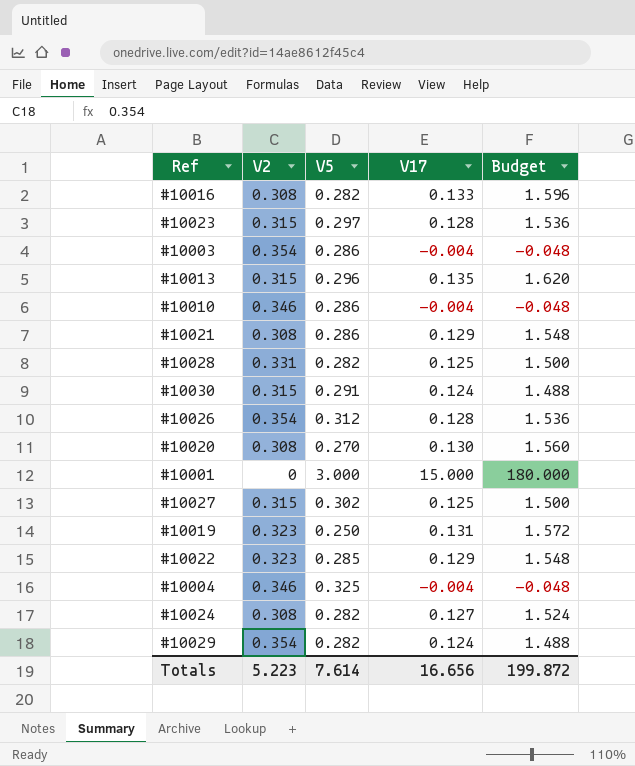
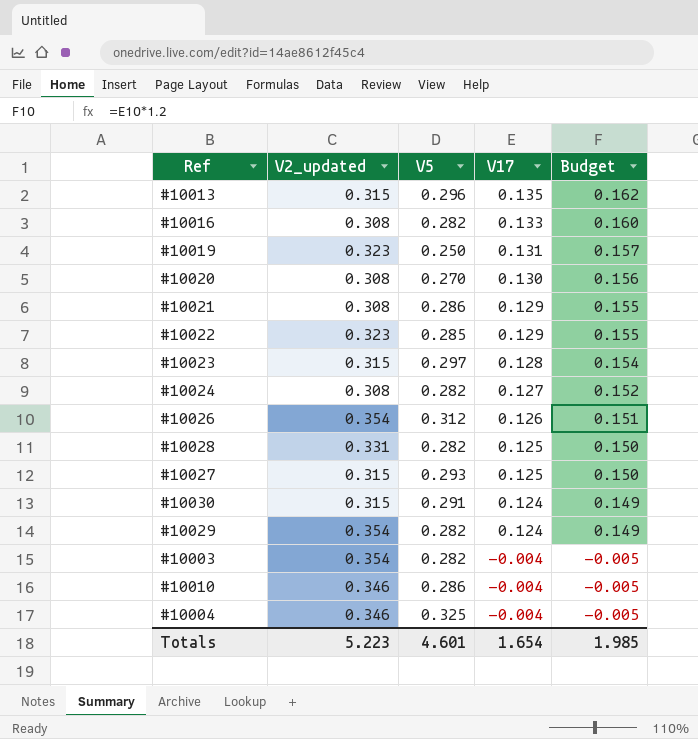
row order: none -> V17 descending
column name: V2 -> V2_updated
column Budget | formula: [V17] * 12 -> [V17] * 1.2
row #10001: 0 | 3.000 | 15.000 | 180.000 -> none
#10026 | V17: 0.128 -> 0.126
#10027 | V5: 0.302 -> 0.293
#10003 | V5: 0.286 -> 0.282
Totals | V5: 7.614 -> 4.601
Totals | V17: 16.656 -> 1.654
Totals | Budget: 199.872 -> 1.985

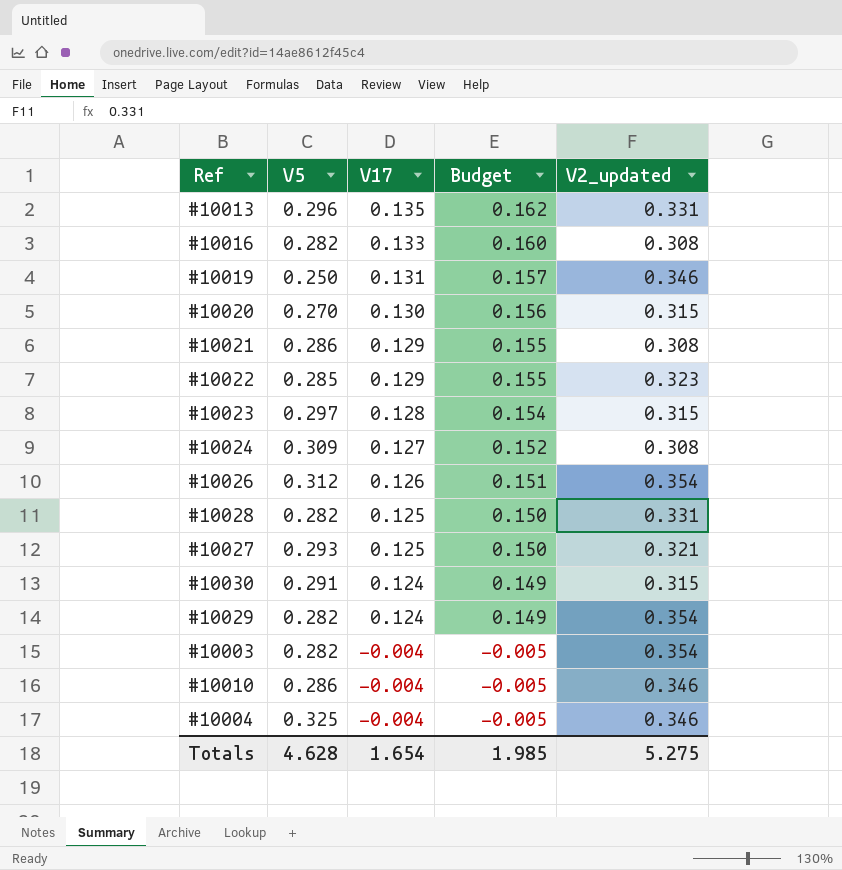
column V2_updated | position: 2 -> 5
#10013 | V2_updated: 0.315 -> 0.331
#10019 | V2_updated: 0.323 -> 0.346
#10020 | V2_updated: 0.308 -> 0.315
#10024 | V5: 0.282 -> 0.309
#10027 | V2_updated: 0.315 -> 0.321
Totals | V5: 4.601 -> 4.628
Totals | V2_updated: 5.223 -> 5.275

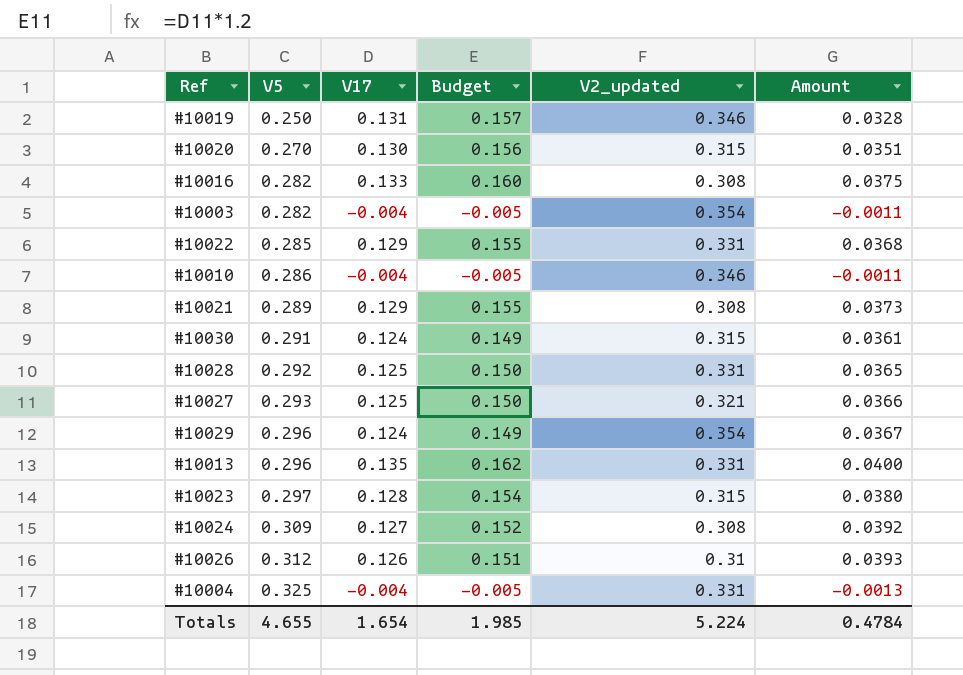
row order: V17 descending -> V5 ascending
column Amount | formula: none -> [V5] * [V17]
#10022 | V2_updated: 0.323 -> 0.331
#10021 | V5: 0.286 -> 0.289
#10028 | V5: 0.282 -> 0.292
#10029 | V5: 0.282 -> 0.296
#10026 | V2_updated: 0.354 -> 0.31
#10004 | V2_updated: 0.346 -> 0.331
Totals | V5: 4.628 -> 4.655
Totals | V2_updated: 5.275 -> 5.224

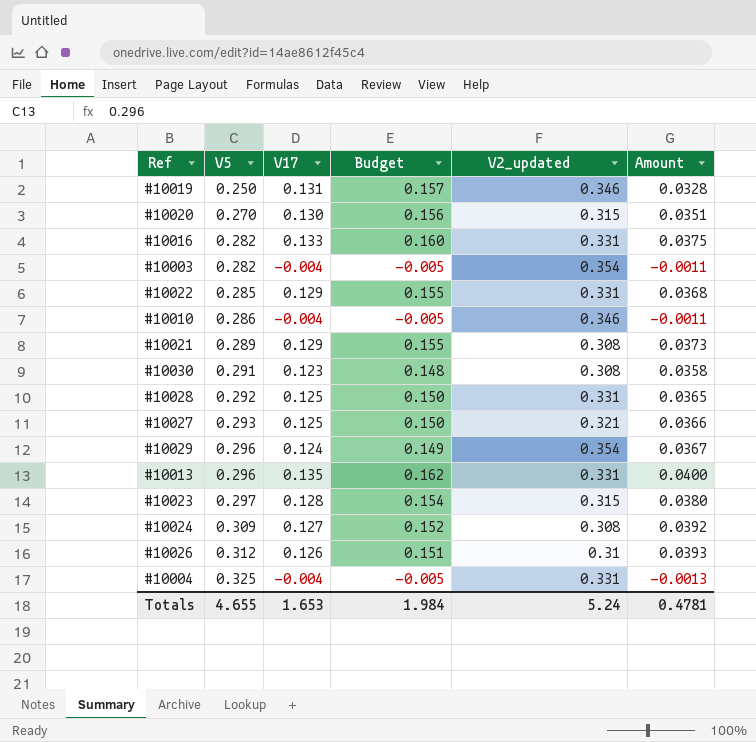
#10016 | V2_updated: 0.308 -> 0.331
#10030 | V17: 0.124 -> 0.123
#10030 | Budget: 0.149 -> 0.148
#10030 | V2_updated: 0.315 -> 0.308
#10030 | Amount: 0.0361 -> 0.0358
Totals | V17: 1.654 -> 1.653
Totals | Budget: 1.985 -> 1.984
Totals | V2_updated: 5.224 -> 5.24
Totals | Amount: 0.4784 -> 0.4781

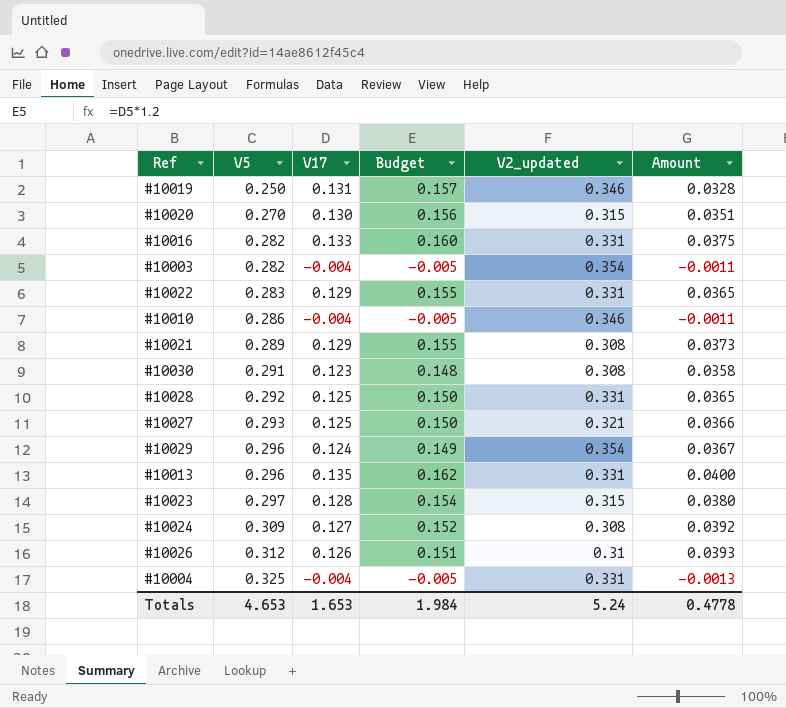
#10022 | V5: 0.285 -> 0.283
#10022 | Amount: 0.0368 -> 0.0365
Totals | V5: 4.655 -> 4.653
Totals | Amount: 0.4781 -> 0.4778

